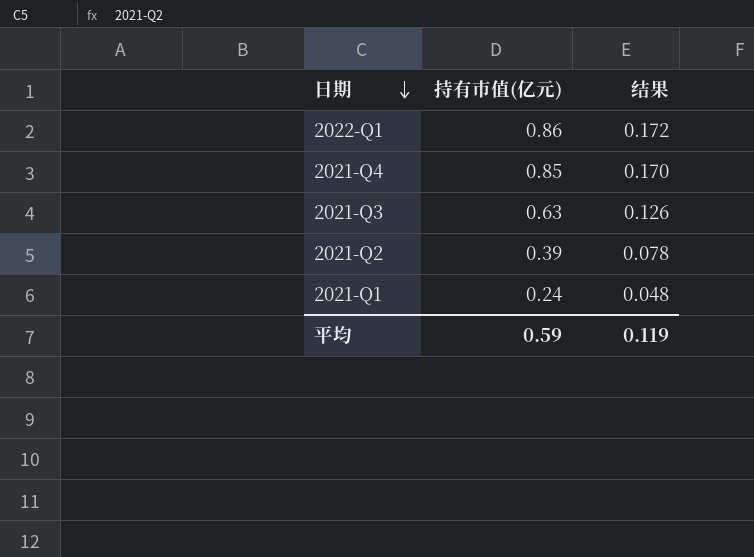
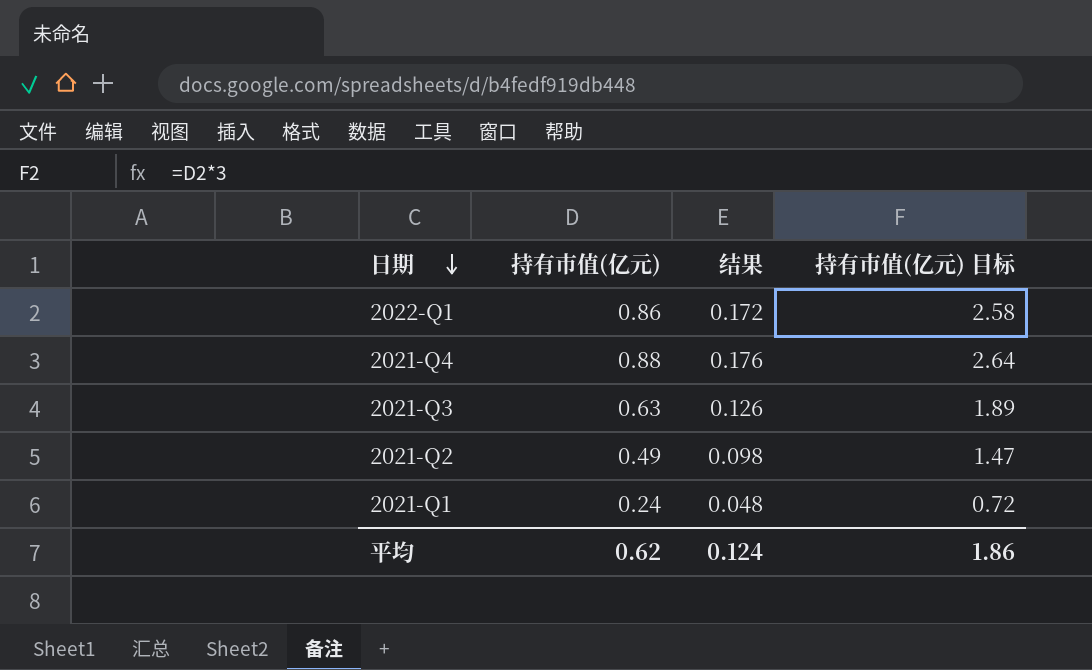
column 持有市值(亿元) 目标 | formula: none -> [持有市值(亿元)] * 3
2021-Q4 | 持有市值(亿元): 0.85 -> 0.88
2021-Q4 | 结果: 0.170 -> 0.176
2021-Q2 | 持有市值(亿元): 0.39 -> 0.49
2021-Q2 | 结果: 0.078 -> 0.098
平均 | 持有市值(亿元): 0.59 -> 0.62
平均 | 结果: 0.119 -> 0.124

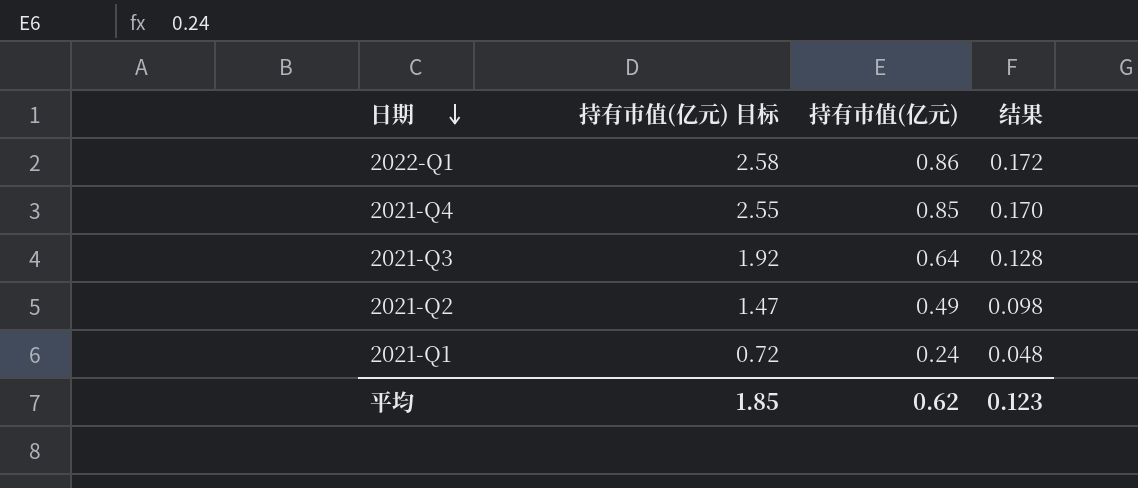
column 持有市值(亿元) 目标 | position: 4 -> 2
2021-Q4 | 持有市值(亿元) 目标: 2.64 -> 2.55
2021-Q4 | 持有市值(亿元): 0.88 -> 0.85
2021-Q4 | 结果: 0.176 -> 0.170
2021-Q3 | 持有市值(亿元) 目标: 1.89 -> 1.92
2021-Q3 | 持有市值(亿元): 0.63 -> 0.64
2021-Q3 | 结果: 0.126 -> 0.128
平均 | 持有市值(亿元) 目标: 1.86 -> 1.85
平均 | 结果: 0.124 -> 0.123

